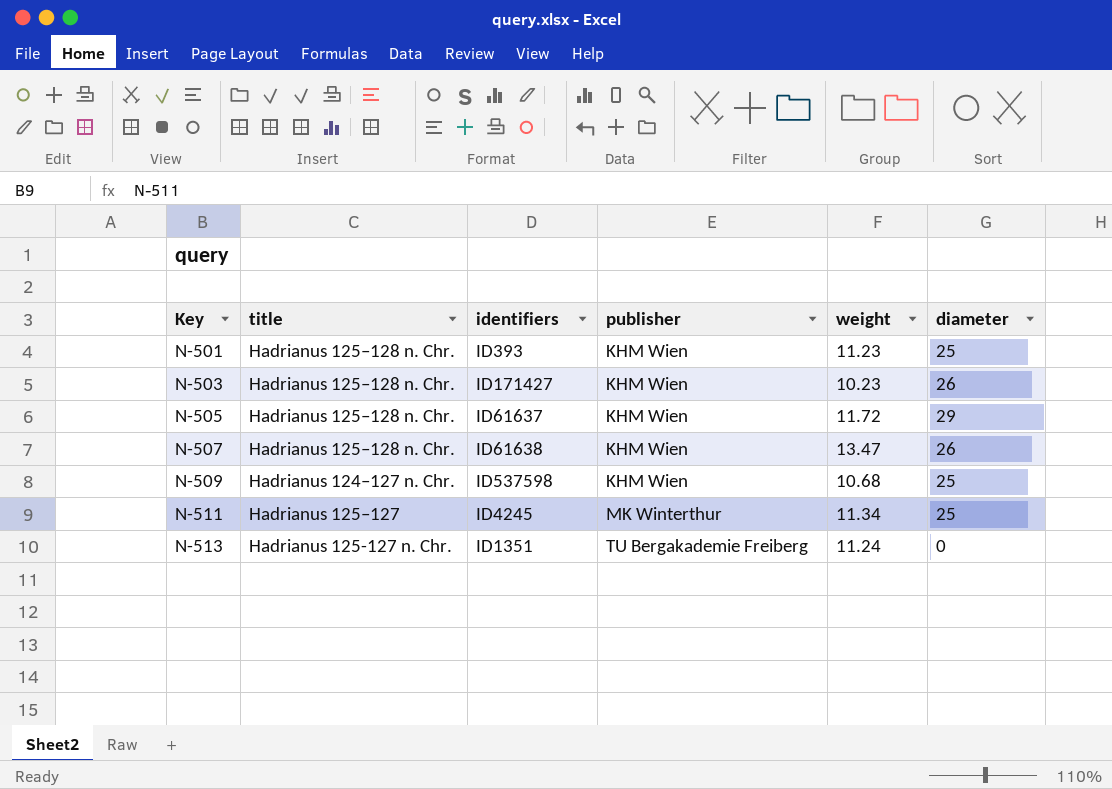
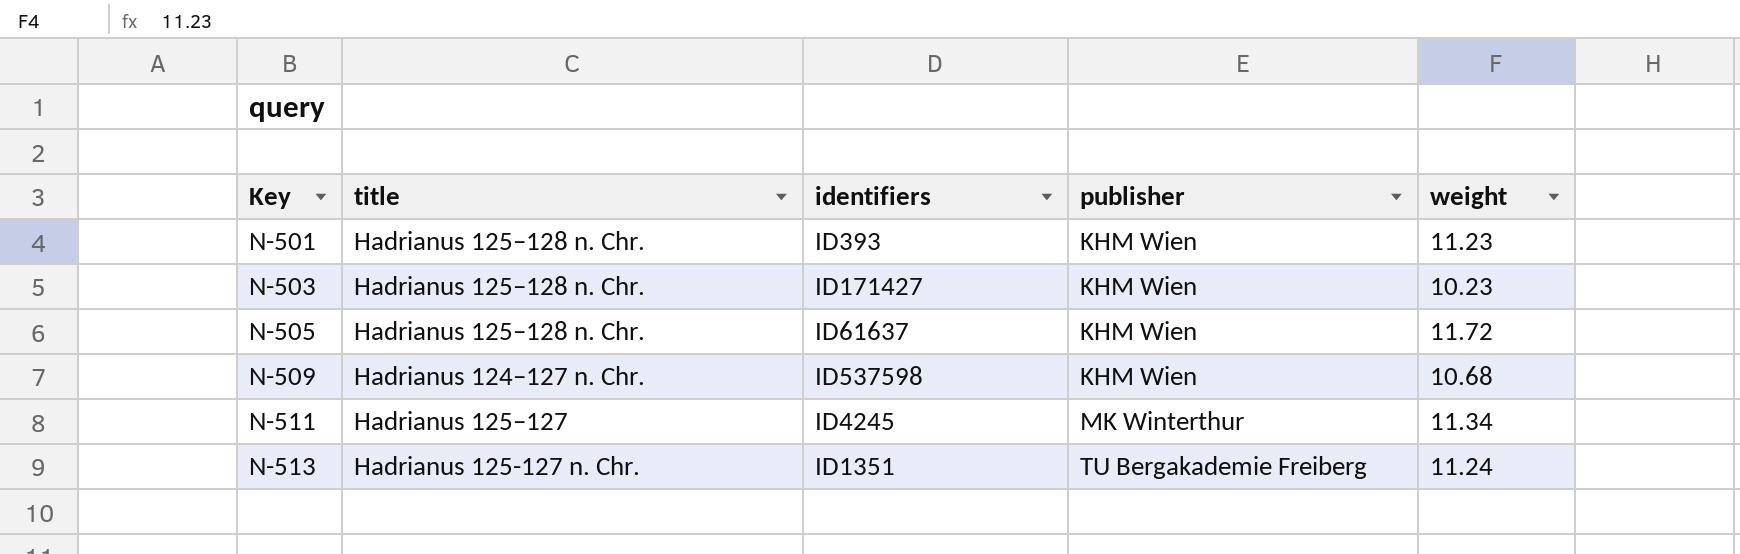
column diameter | position: 6 -> none
row N-507: Hadrianus 125–128 n. Chr. | ID61638 | KHM Wien | 13.47 | 26 -> none

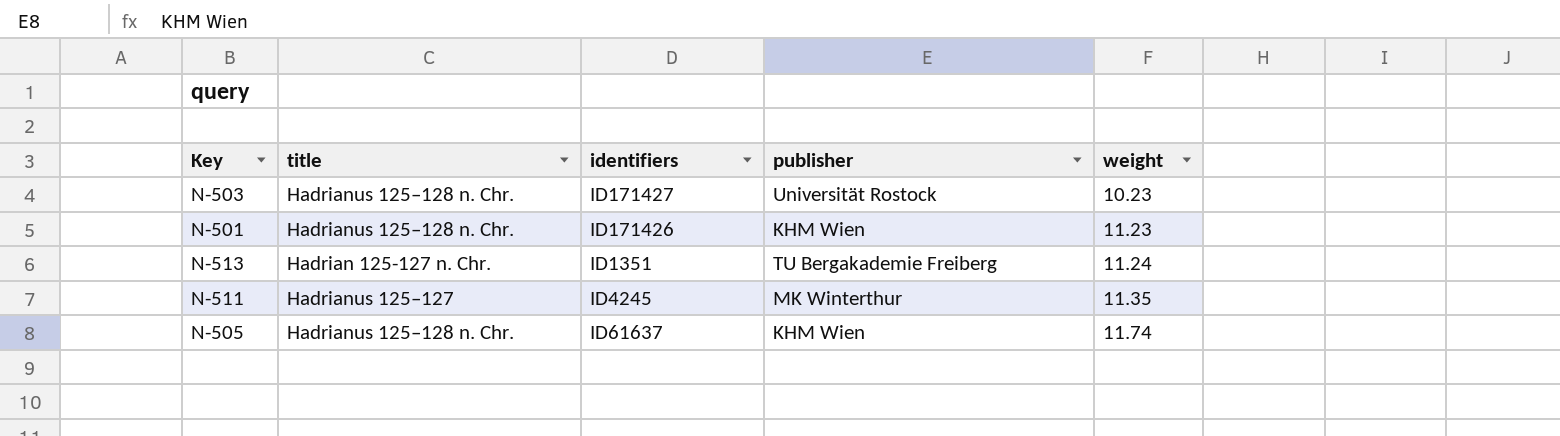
row order: Key ascending -> weight ascending
row N-509: Hadrianus 124–127 n. Chr. | ID537598 | KHM Wien | 10.68 -> none
N-503 | publisher: KHM Wien -> Universität Rostock
N-501 | identifiers: ID393 -> ID171426
N-513 | title: Hadrianus 125-127 n. Chr. -> Hadrian 125-127 n. Chr.
N-511 | weight: 11.34 -> 11.35
N-505 | weight: 11.72 -> 11.74

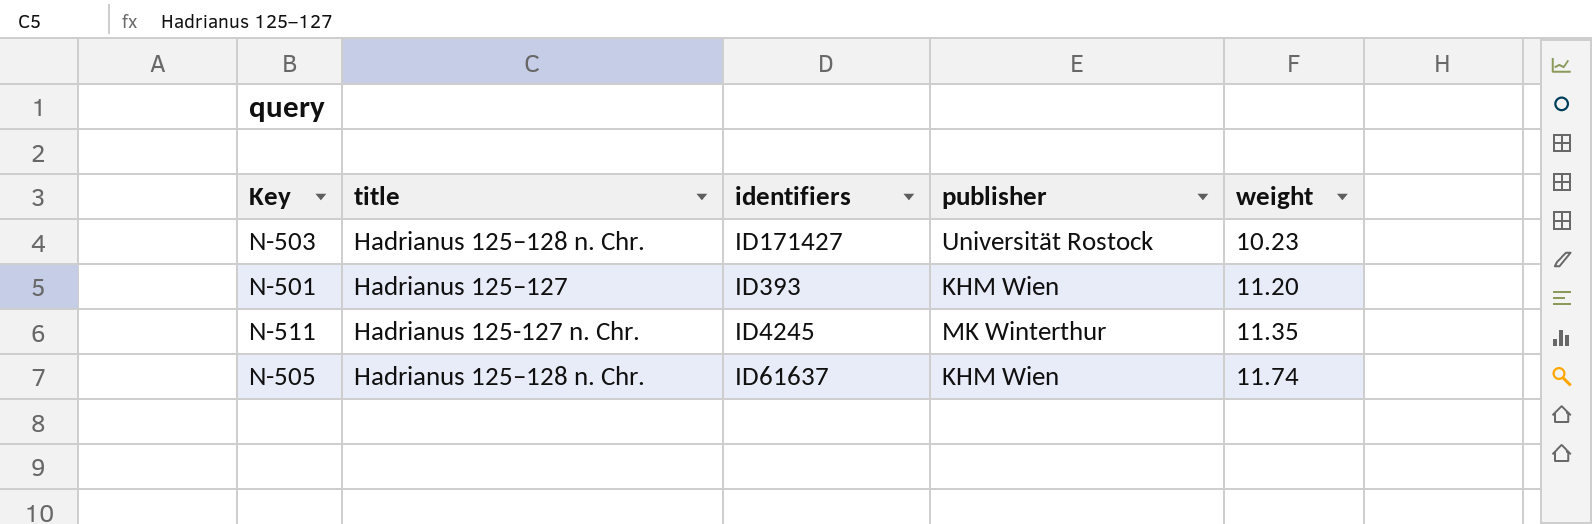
row N-513: Hadrian 125-127 n. Chr. | ID1351 | TU Bergakademie Freiberg | 11.24 -> none
N-501 | title: Hadrianus 125–128 n. Chr. -> Hadrianus 125–127
N-501 | identifiers: ID171426 -> ID393
N-501 | weight: 11.23 -> 11.20
N-511 | title: Hadrianus 125–127 -> Hadrianus 125-127 n. Chr.

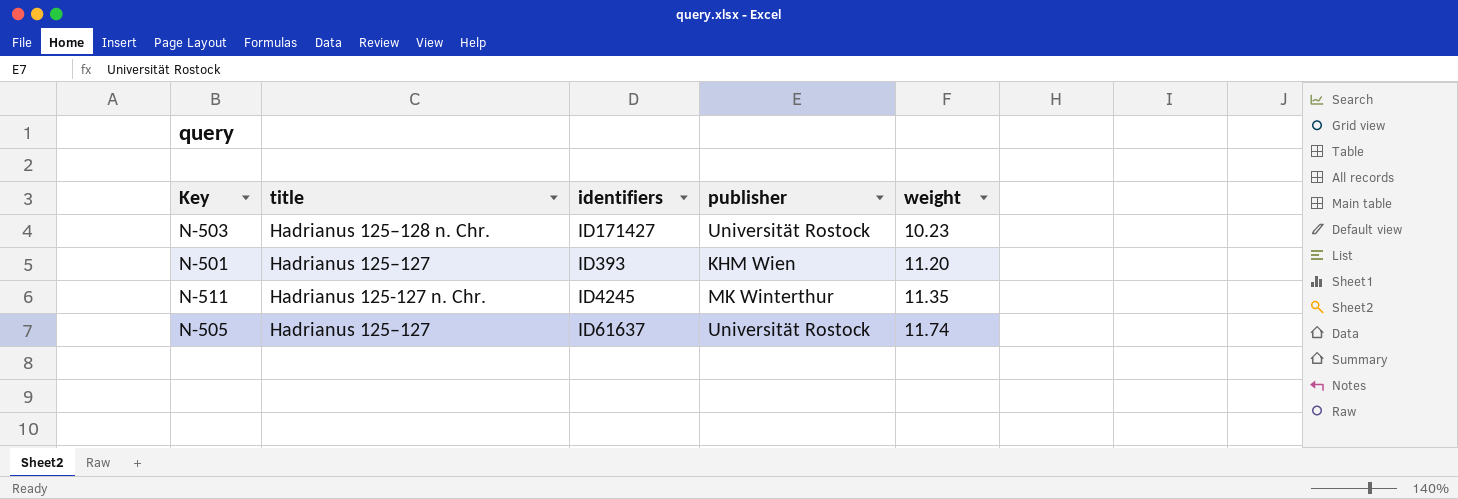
N-505 | title: Hadrianus 125–128 n. Chr. -> Hadrianus 125–127
N-505 | publisher: KHM Wien -> Universität Rostock

